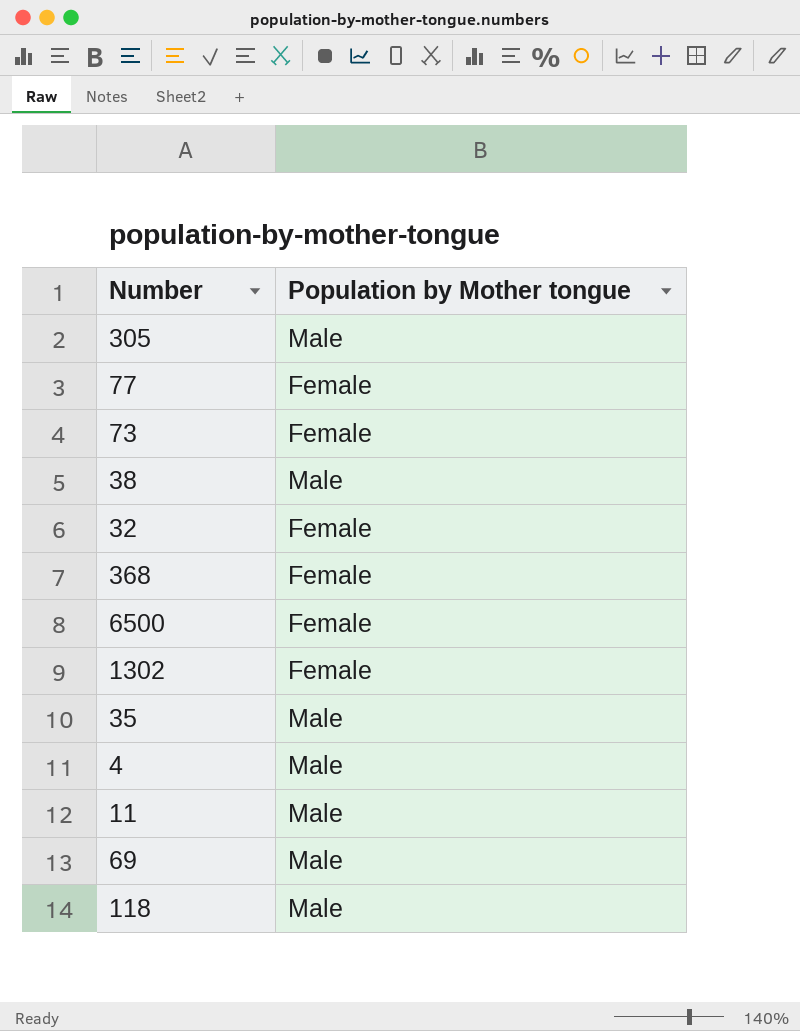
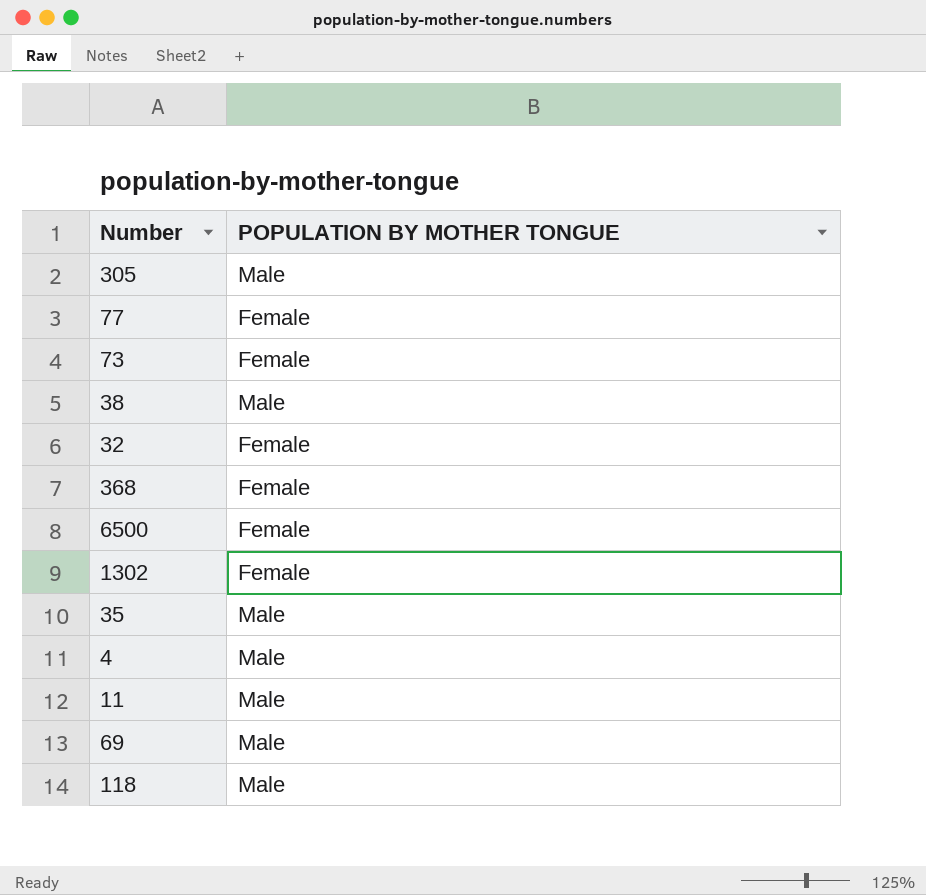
column name: Population by Mother tongue -> POPULATION BY MOTHER TONGUE

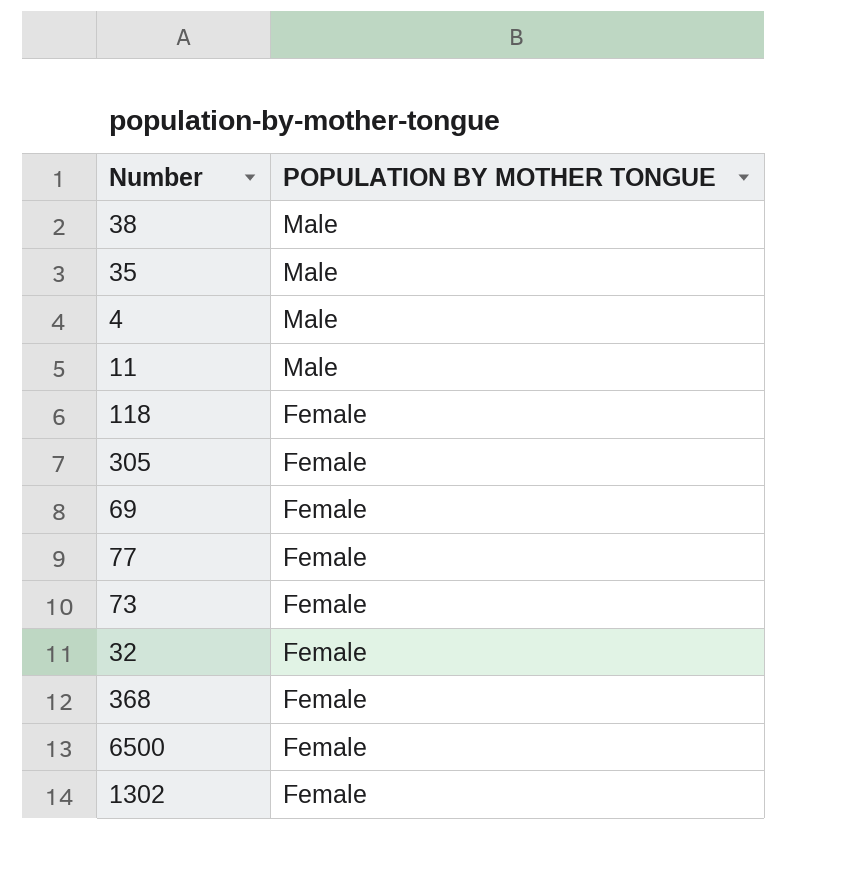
row order: none -> POPULATION BY MOTHER TONGUE descending
118 | POPULATION BY MOTHER TONGUE: Male -> Female
305 | POPULATION BY MOTHER TONGUE: Male -> Female
69 | POPULATION BY MOTHER TONGUE: Male -> Female

